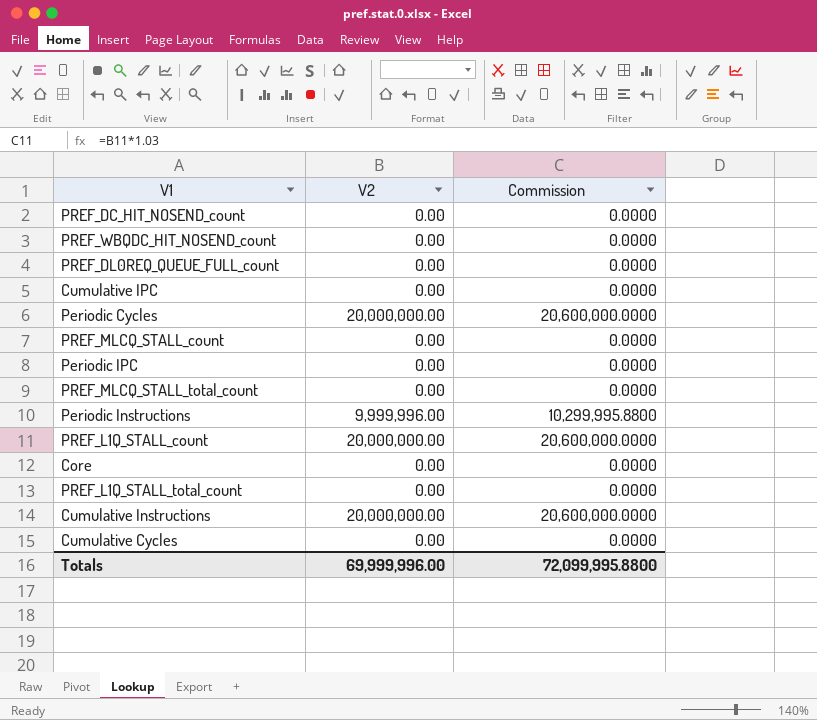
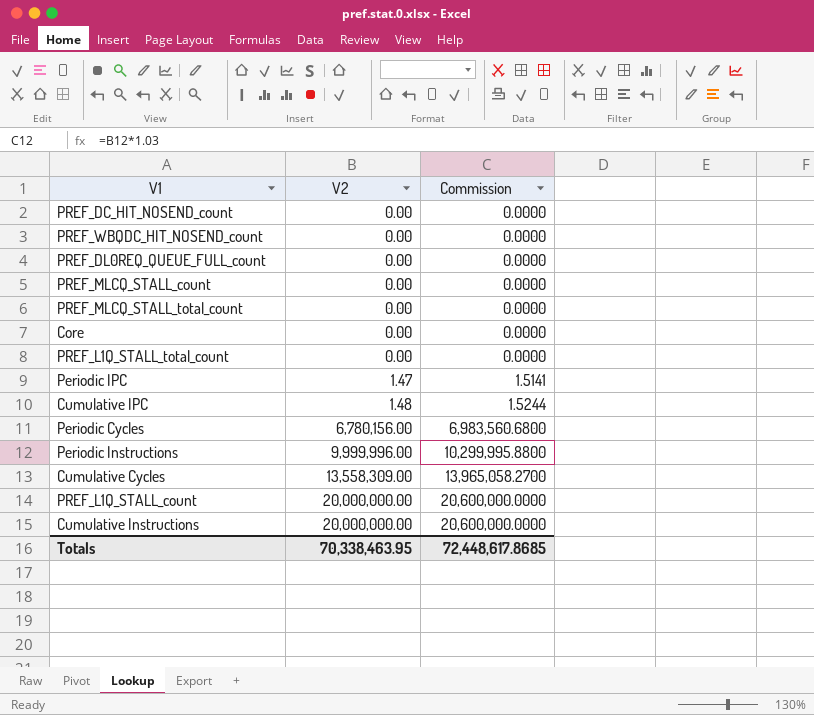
row order: none -> V2 ascending
Periodic IPC | V2: 0.00 -> 1.47
Periodic IPC | Commission: 0.0000 -> 1.5141
Cumulative IPC | V2: 0.00 -> 1.48
Cumulative IPC | Commission: 0.0000 -> 1.5244
Periodic Cycles | V2: 20,000,000.00 -> 6,780,156.00
Periodic Cycles | Commission: 20,600,000.0000 -> 6,983,560.6800
Cumulative Cycles | V2: 0.00 -> 13,558,309.00
Cumulative Cycles | Commission: 0.0000 -> 13,965,058.2700
Totals | V2: 69,999,996.00 -> 70,338,463.95
Totals | Commission: 72,099,995.8800 -> 72,448,617.8685

